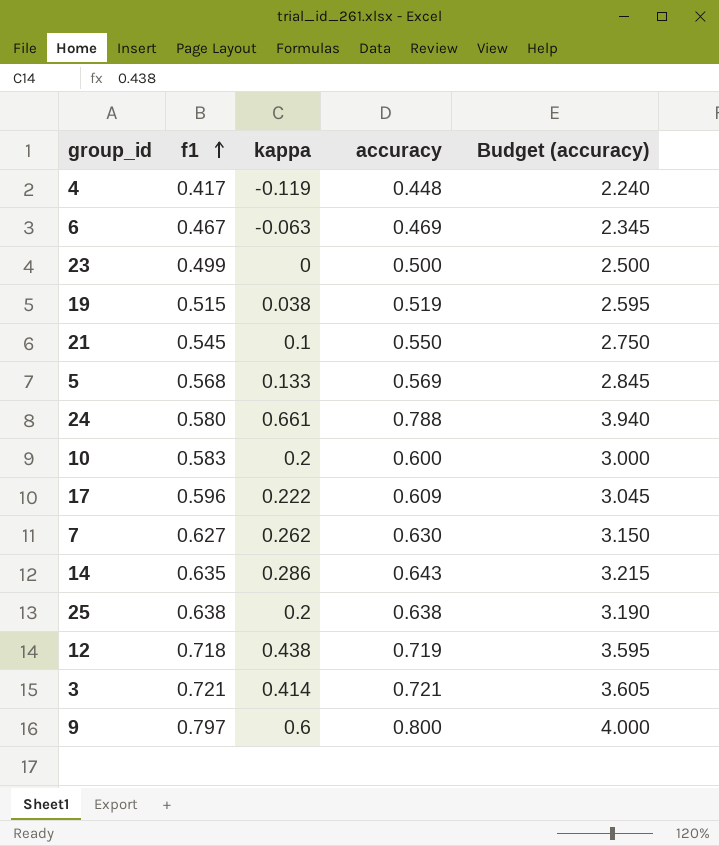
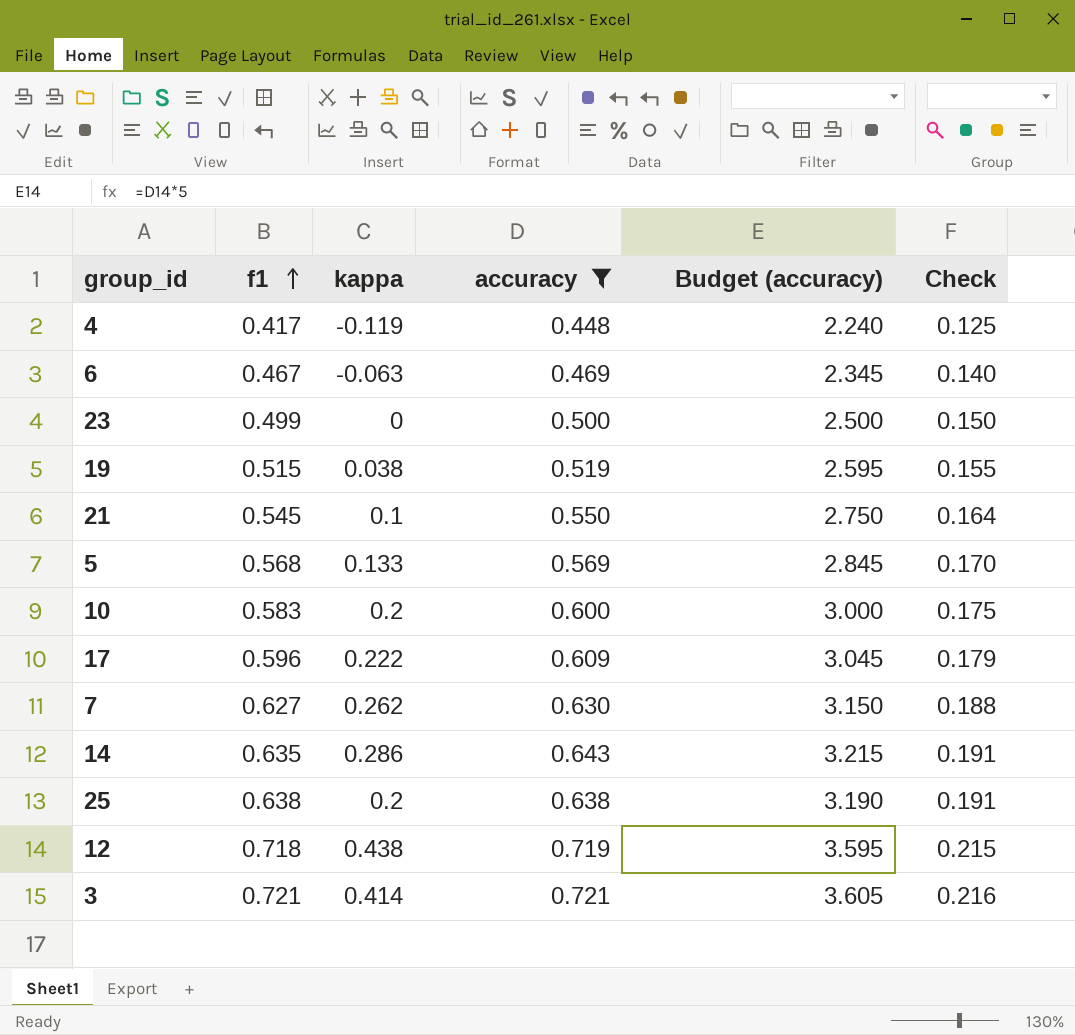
filter: none -> accuracy <= 0.721
column Check | formula: none -> [f1] * 0.3

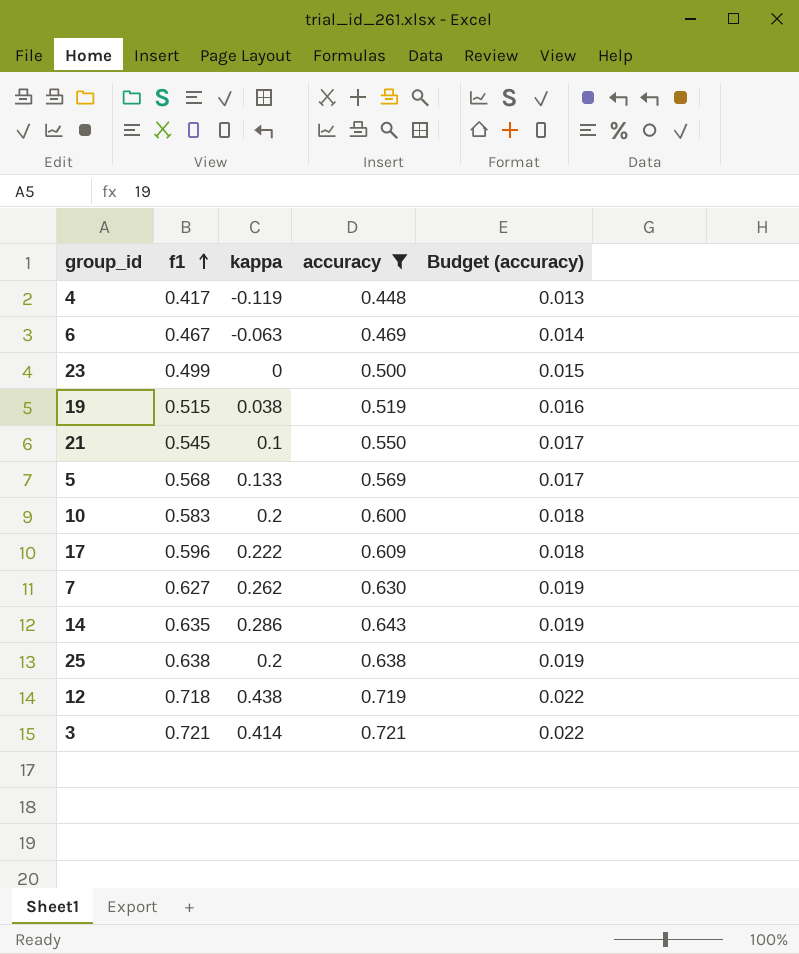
column Check | formula: [f1] * 0.3 -> none
column Budget (accuracy) | formula: [accuracy] * 5 -> [accuracy] * 0.03

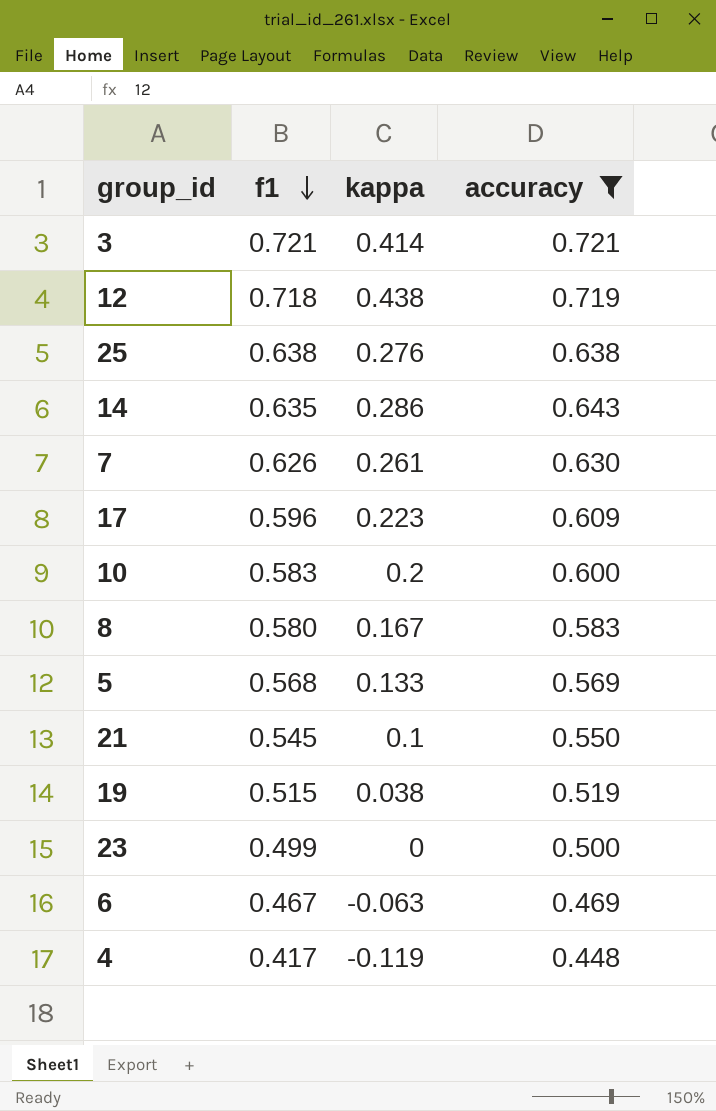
row order: f1 ascending -> f1 descending
column Budget (accuracy) | formula: [accuracy] * 0.03 -> none
25 | kappa: 0.2 -> 0.276
7 | f1: 0.627 -> 0.626
7 | kappa: 0.262 -> 0.261
17 | kappa: 0.222 -> 0.223
row 8: none -> 0.580 | 0.167 | 0.583

